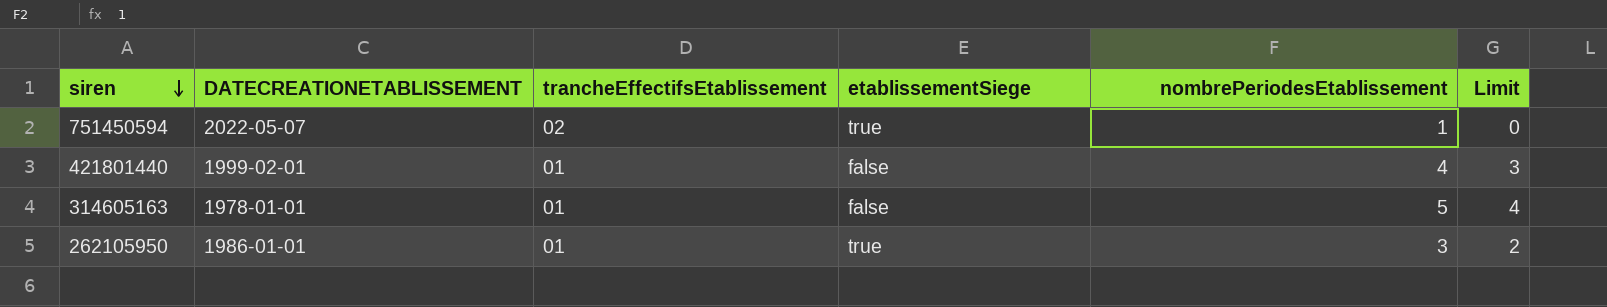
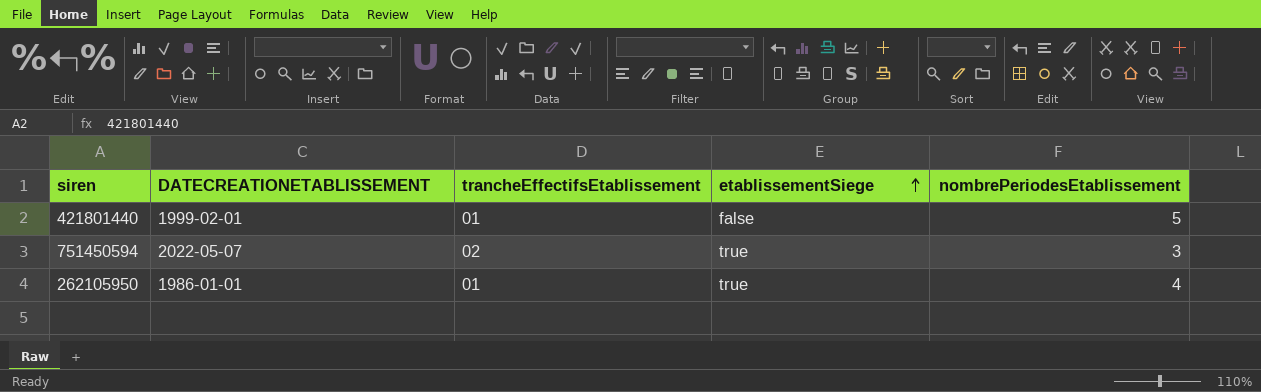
row order: siren descending -> etablissementSiege ascending
column Limit | formula: [nombrePeriodesEtablissement] - 1 -> none
row 314605163: 1978-01-01 | 01 | false | 5 | 4 -> none
421801440 | nombrePeriodesEtablissement: 4 -> 5
751450594 | nombrePeriodesEtablissement: 1 -> 3
262105950 | nombrePeriodesEtablissement: 3 -> 4

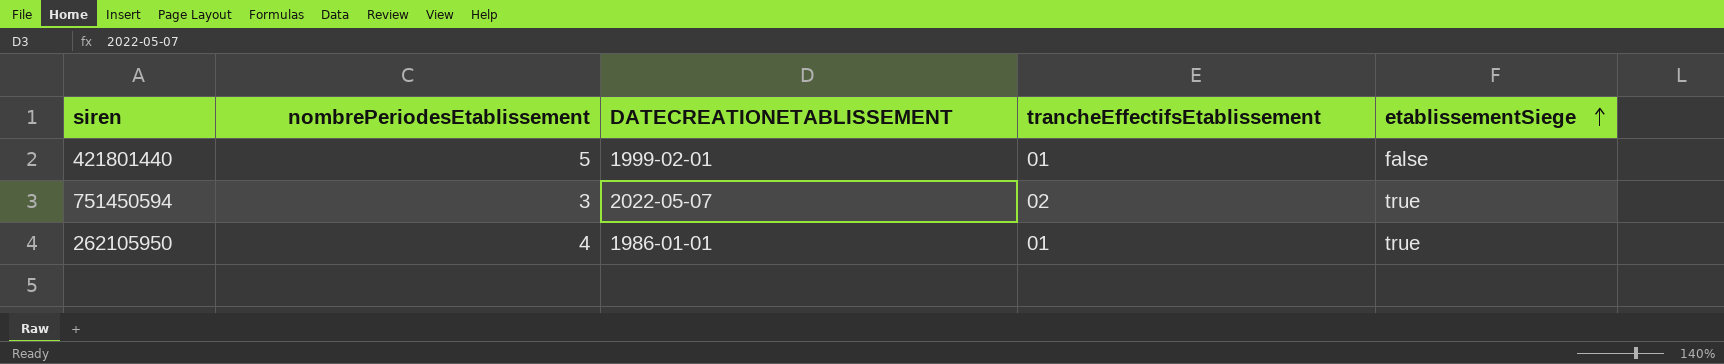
column nombrePeriodesEtablissement | position: 5 -> 2

